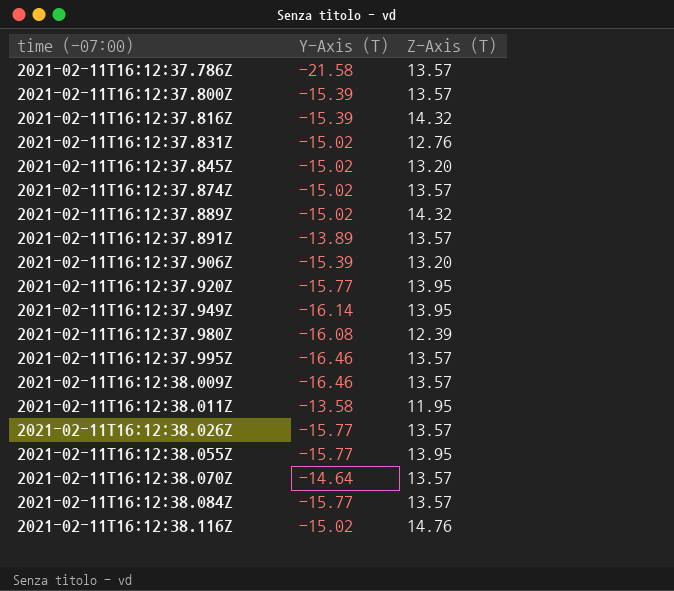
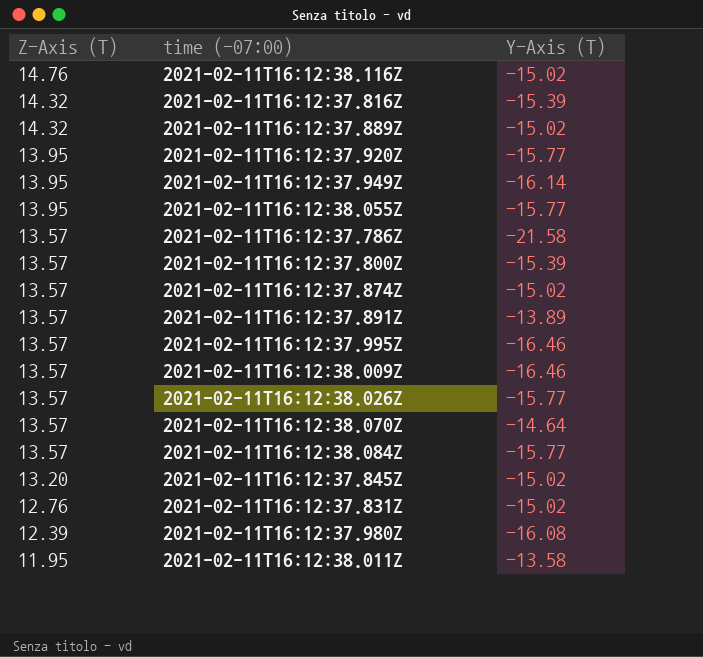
row order: time (-07:00) ascending -> Z-Axis (T) descending
column Z-Axis (T) | position: 3 -> 1
row 2021-02-11T16:12:37.906Z: -15.39 | 13.20 -> none

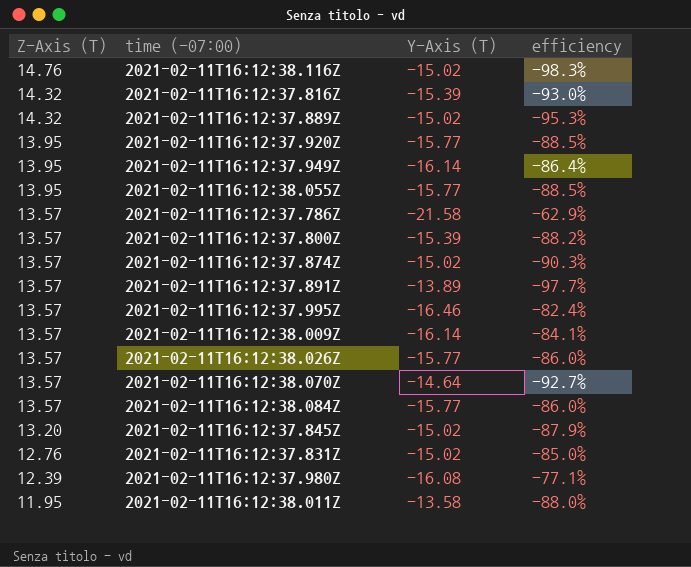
column efficiency | formula: none -> [Z-Axis (T)] / [Y-Axis (T)]
2021-02-11T16:12:38.009Z | Y-Axis (T): -16.46 -> -16.14

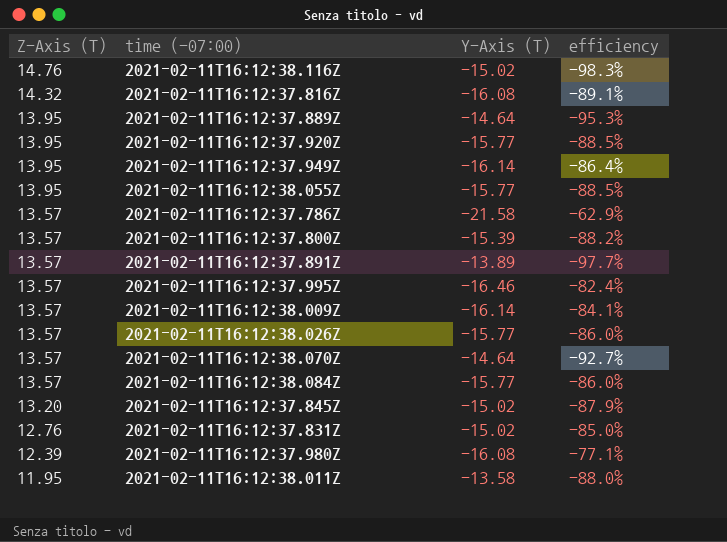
row 2021-02-11T16:12:37.874Z: 13.57 | -15.02 | -90.3% -> none
2021-02-11T16:12:37.816Z | Y-Axis (T): -15.39 -> -16.08
2021-02-11T16:12:37.816Z | efficiency: -93.0% -> -89.1%
2021-02-11T16:12:37.889Z | Z-Axis (T): 14.32 -> 13.95
2021-02-11T16:12:37.889Z | Y-Axis (T): -15.02 -> -14.64

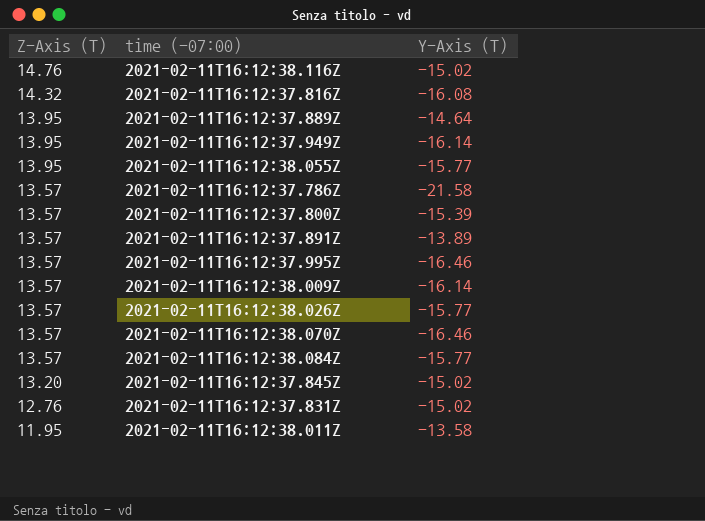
column efficiency | formula: [Z-Axis (T)] / [Y-Axis (T)] -> none
row 2021-02-11T16:12:37.920Z: 13.95 | -15.77 | -88.5% -> none
row 2021-02-11T16:12:37.980Z: 12.39 | -16.08 | -77.1% -> none
2021-02-11T16:12:38.070Z | Y-Axis (T): -14.64 -> -16.46

